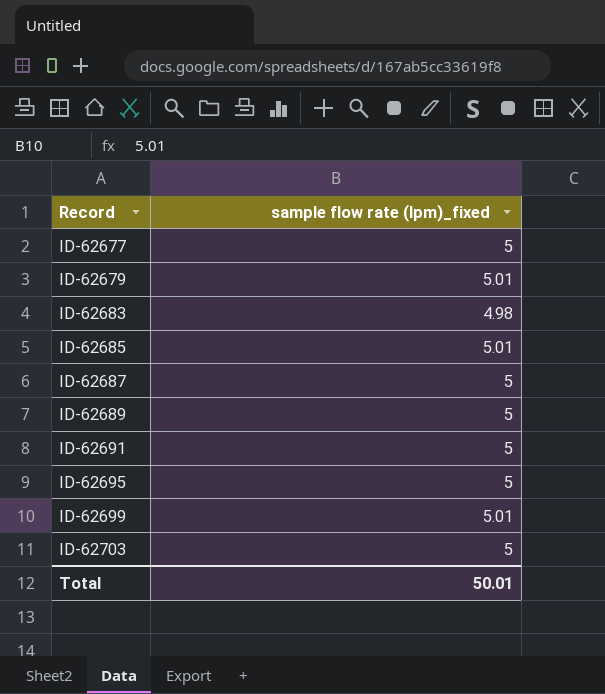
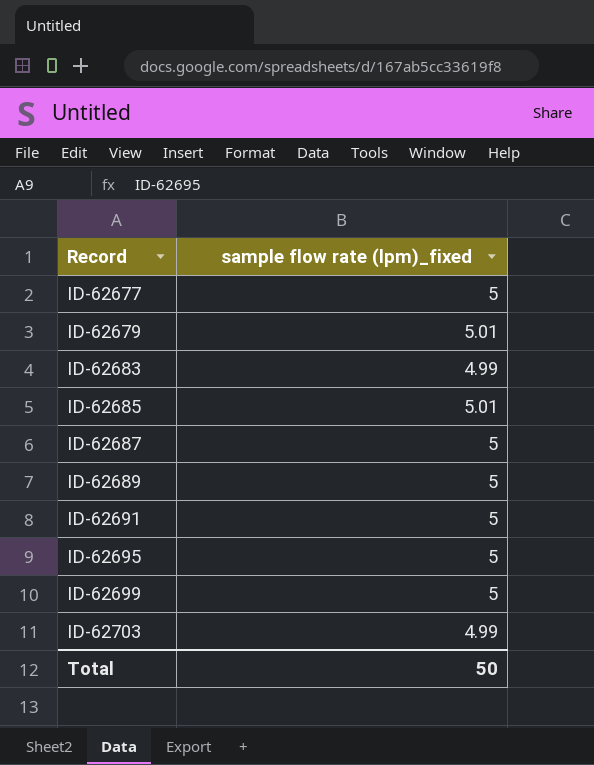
ID-62683 | sample flow rate (lpm)_fixed: 4.98 -> 4.99
ID-62699 | sample flow rate (lpm)_fixed: 5.01 -> 5
ID-62703 | sample flow rate (lpm)_fixed: 5 -> 4.99
Total | sample flow rate (lpm)_fixed: 50.01 -> 50

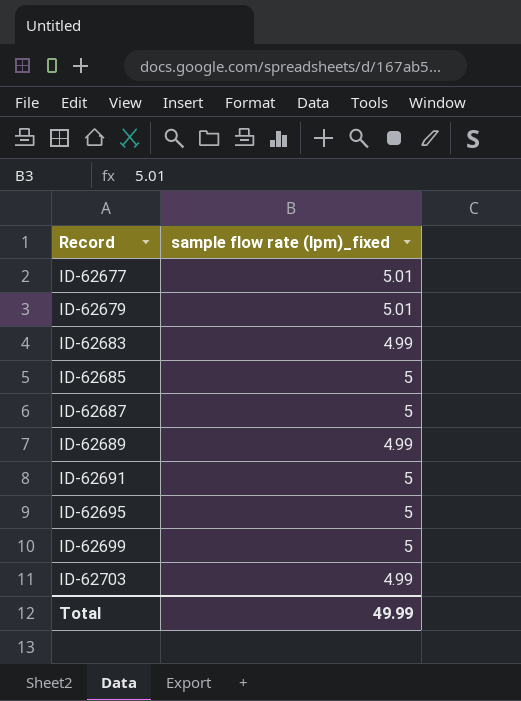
ID-62677 | sample flow rate (lpm)_fixed: 5 -> 5.01
ID-62685 | sample flow rate (lpm)_fixed: 5.01 -> 5
ID-62689 | sample flow rate (lpm)_fixed: 5 -> 4.99
Total | sample flow rate (lpm)_fixed: 50 -> 49.99

